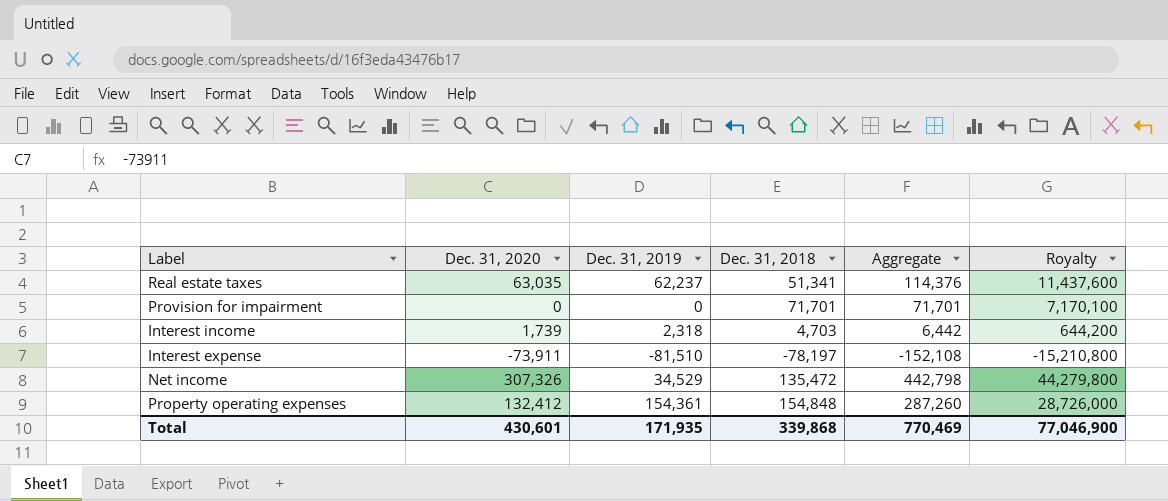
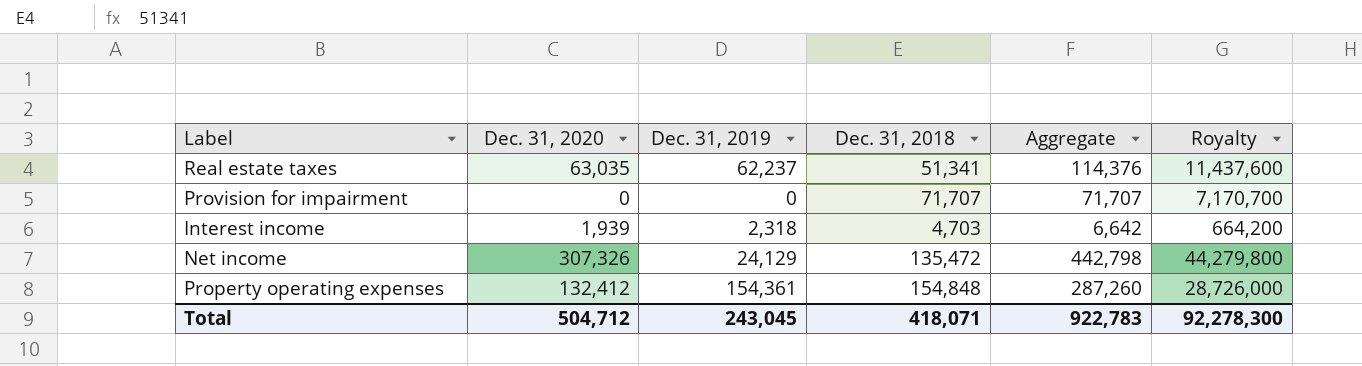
row Interest expense: -73,911 | -81,510 | -78,197 | -152,108 | -15,210,800 -> none
Provision for impairment | Dec. 31, 2018: 71,701 -> 71,707
Provision for impairment | Aggregate: 71,701 -> 71,707
Provision for impairment | Royalty: 7,170,100 -> 7,170,700
Interest income | Dec. 31, 2020: 1,739 -> 1,939
Interest income | Aggregate: 6,442 -> 6,642
Interest income | Royalty: 644,200 -> 664,200
Net income | Dec. 31, 2019: 34,529 -> 24,129
Total | Dec. 31, 2020: 430,601 -> 504,712
Total | Dec. 31, 2019: 171,935 -> 243,045
Total | Dec. 31, 2018: 339,868 -> 418,071
Total | Aggregate: 770,469 -> 922,783
Total | Royalty: 77,046,900 -> 92,278,300

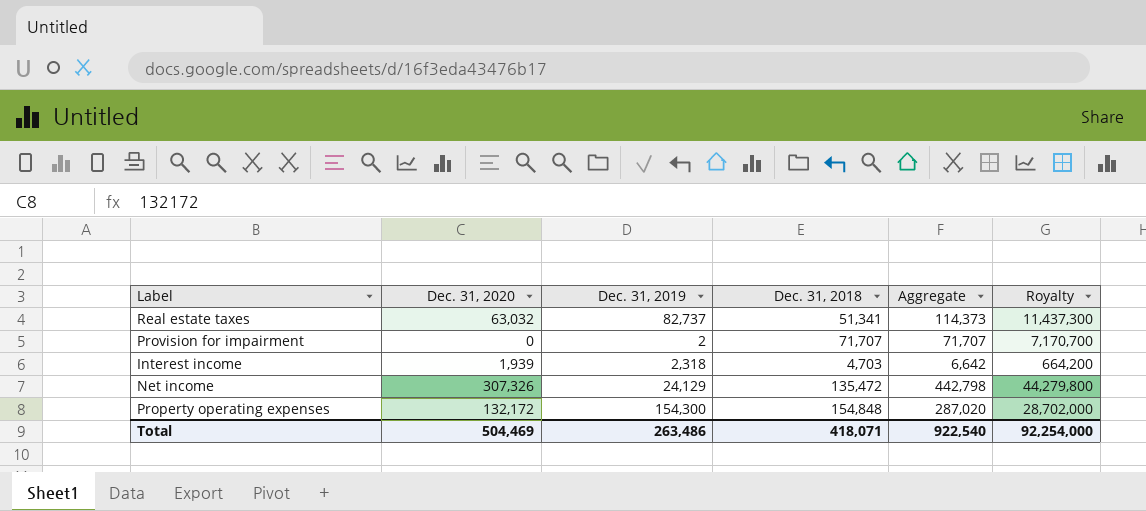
Real estate taxes | Dec. 31, 2020: 63,035 -> 63,032
Real estate taxes | Dec. 31, 2019: 62,237 -> 82,737
Real estate taxes | Aggregate: 114,376 -> 114,373
Real estate taxes | Royalty: 11,437,600 -> 11,437,300
Provision for impairment | Dec. 31, 2019: 0 -> 2
Property operating expenses | Dec. 31, 2020: 132,412 -> 132,172
Property operating expenses | Dec. 31, 2019: 154,361 -> 154,300
Property operating expenses | Aggregate: 287,260 -> 287,020
Property operating expenses | Royalty: 28,726,000 -> 28,702,000
Total | Dec. 31, 2020: 504,712 -> 504,469
Total | Dec. 31, 2019: 243,045 -> 263,486
Total | Aggregate: 922,783 -> 922,540
Total | Royalty: 92,278,300 -> 92,254,000

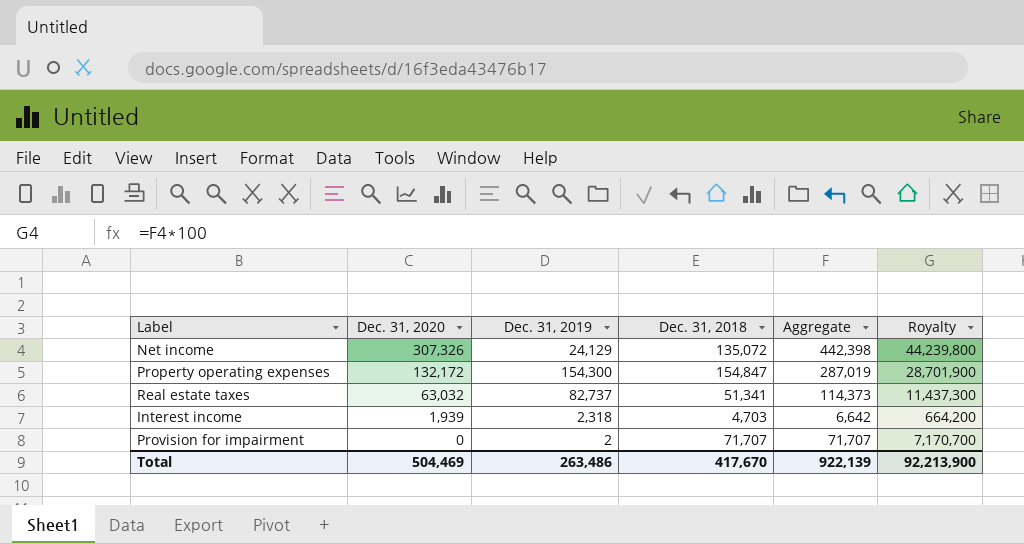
row order: none -> Dec. 31, 2020 descending
Net income | Dec. 31, 2018: 135,472 -> 135,072
Net income | Aggregate: 442,798 -> 442,398
Net income | Royalty: 44,279,800 -> 44,239,800
Property operating expenses | Dec. 31, 2018: 154,848 -> 154,847
Property operating expenses | Aggregate: 287,020 -> 287,019
Property operating expenses | Royalty: 28,702,000 -> 28,701,900
Total | Dec. 31, 2018: 418,071 -> 417,670
Total | Aggregate: 922,540 -> 922,139
Total | Royalty: 92,254,000 -> 92,213,900

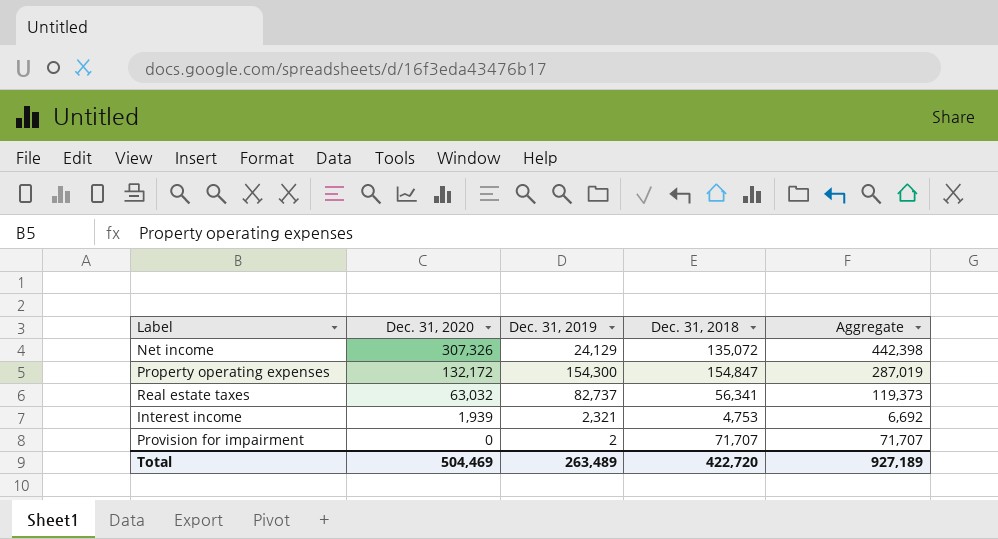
column Royalty | formula: [Aggregate] * 100 -> none
Real estate taxes | Dec. 31, 2018: 51,341 -> 56,341
Real estate taxes | Aggregate: 114,373 -> 119,373
Interest income | Dec. 31, 2019: 2,318 -> 2,321
Interest income | Dec. 31, 2018: 4,703 -> 4,753
Interest income | Aggregate: 6,642 -> 6,692
Total | Dec. 31, 2019: 263,486 -> 263,489
Total | Dec. 31, 2018: 417,670 -> 422,720
Total | Aggregate: 922,139 -> 927,189

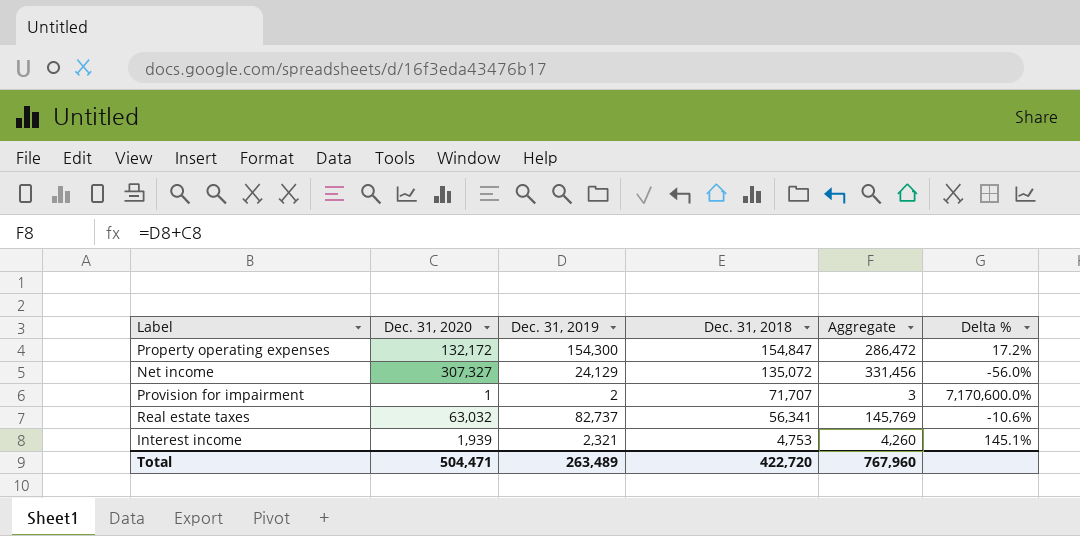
row order: Dec. 31, 2020 descending -> Dec. 31, 2018 descending
column Aggregate | formula: [Dec. 31, 2020] + [Dec. 31, 2018] -> [Dec. 31, 2020] + [Dec. 31, 2019]
column Delta % | formula: none -> ([Dec. 31, 2018] - [Dec. 31, 2020]) / [Dec. 31, 2020]
Net income | Dec. 31, 2020: 307,326 -> 307,327
Provision for impairment | Dec. 31, 2020: 0 -> 1
Total | Dec. 31, 2020: 504,469 -> 504,471
Total | Aggregate: 927,189 -> 767,960

